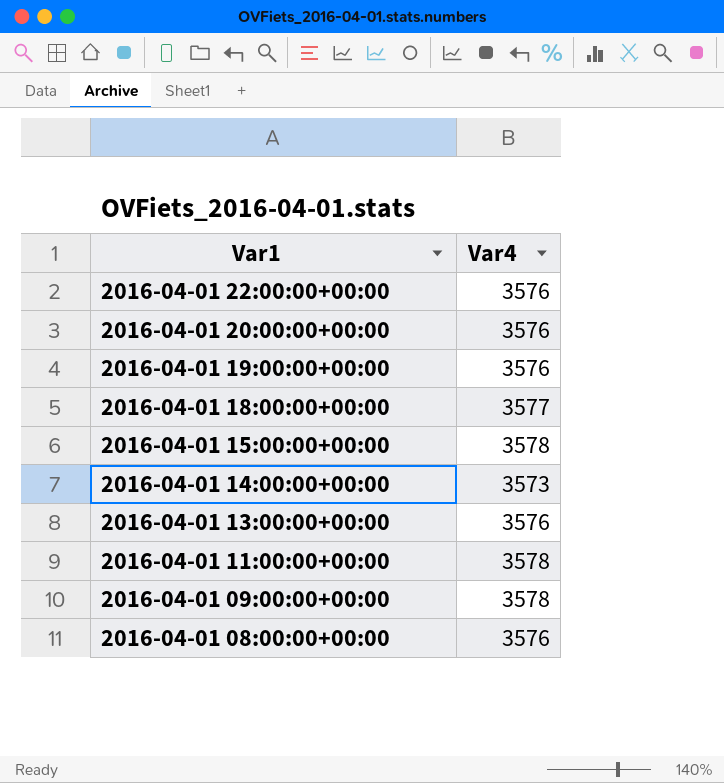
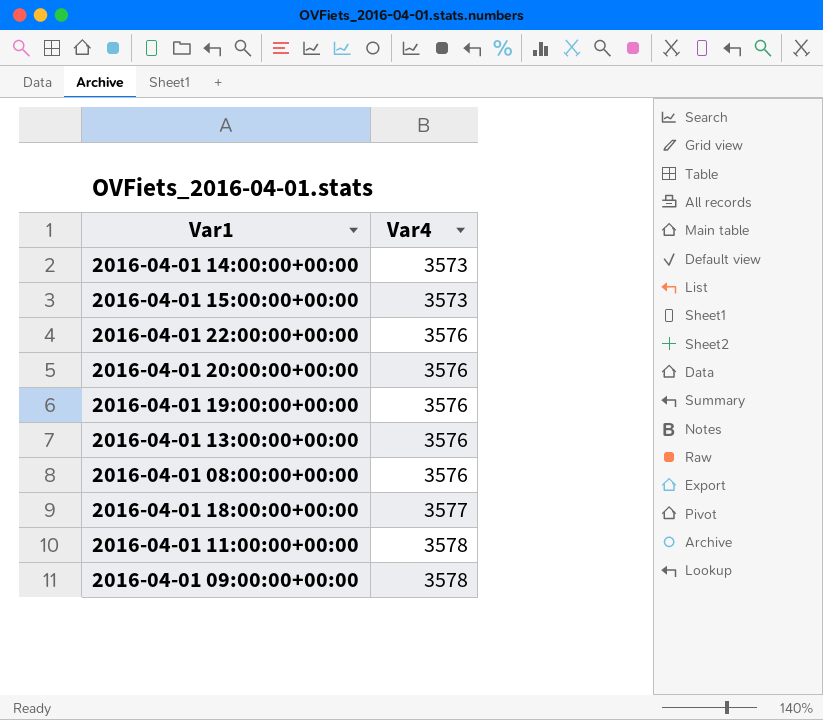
row order: Var1 descending -> Var4 ascending
2016-04-01 15:00:00+00:00 | Var4: 3578 -> 3573

